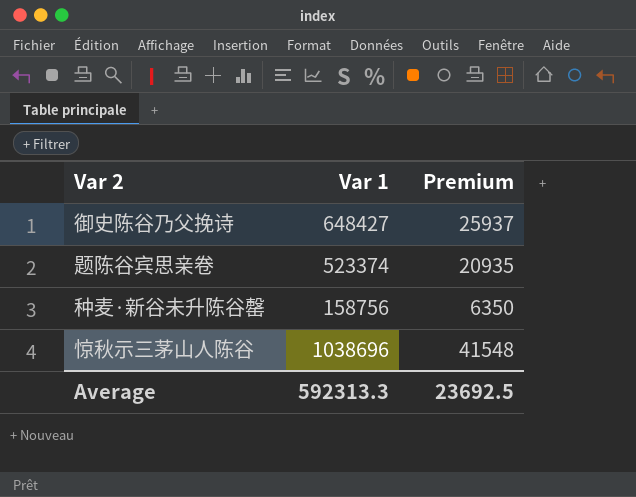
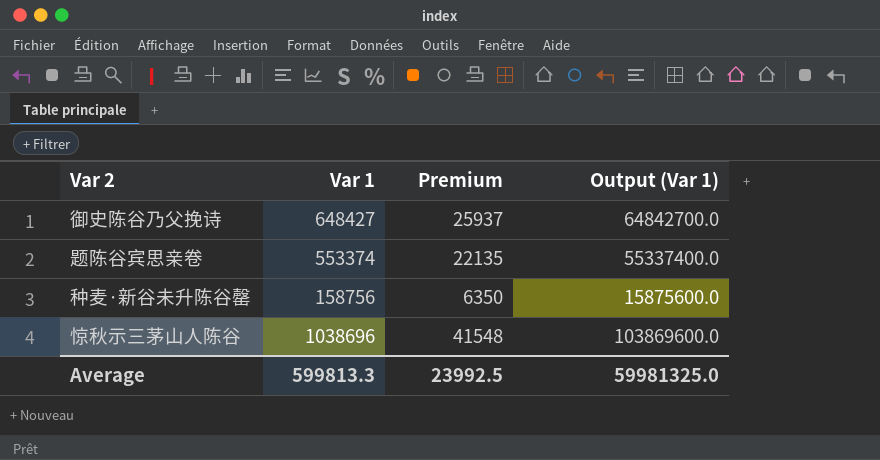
column Output (Var 1) | formula: none -> [Var 1] * 100
题陈谷宾思亲卷 | Var 1: 523374 -> 553374
题陈谷宾思亲卷 | Premium: 20935 -> 22135
Average | Var 1: 592313.3 -> 599813.3
Average | Premium: 23692.5 -> 23992.5

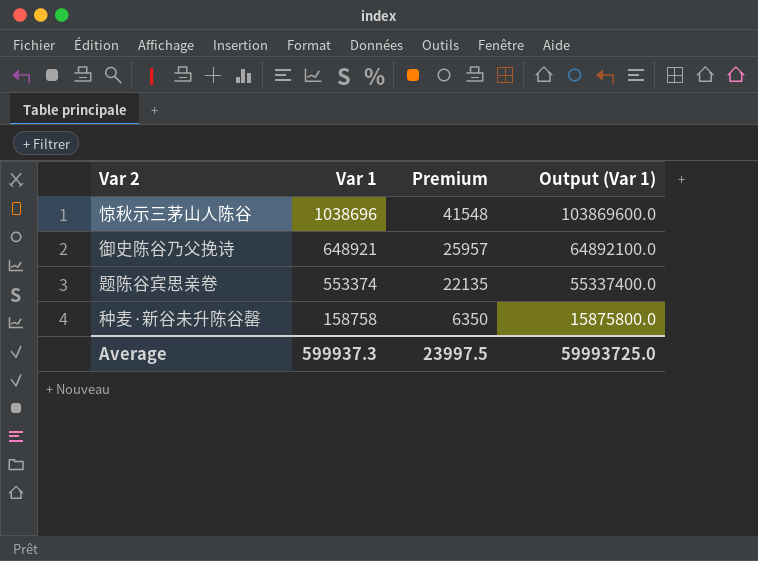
row order: none -> Var 1 descending
御史陈谷乃父挽诗 | Var 1: 648427 -> 648921
御史陈谷乃父挽诗 | Premium: 25937 -> 25957
御史陈谷乃父挽诗 | Output (Var 1): 64842700.0 -> 64892100.0
种麦·新谷未升陈谷罄 | Var 1: 158756 -> 158758
种麦·新谷未升陈谷罄 | Output (Var 1): 15875600.0 -> 15875800.0
Average | Var 1: 599813.3 -> 599937.3
Average | Premium: 23992.5 -> 23997.5
Average | Output (Var 1): 59981325.0 -> 59993725.0

